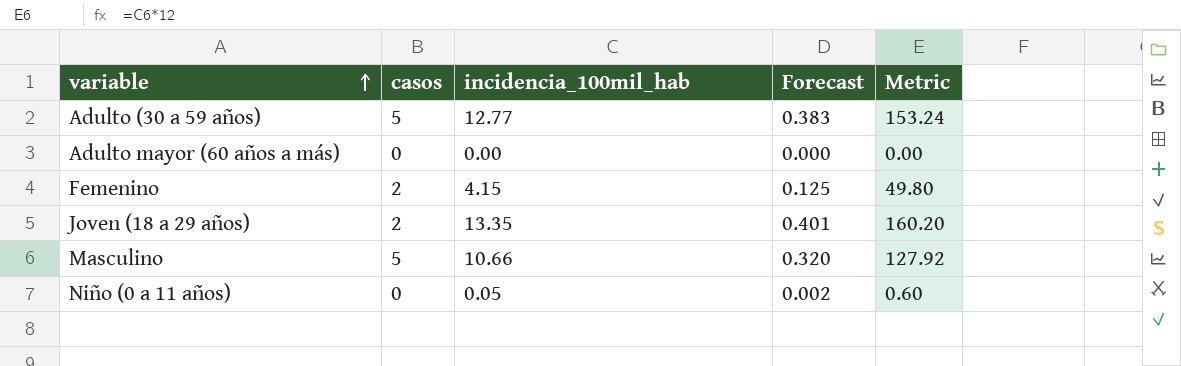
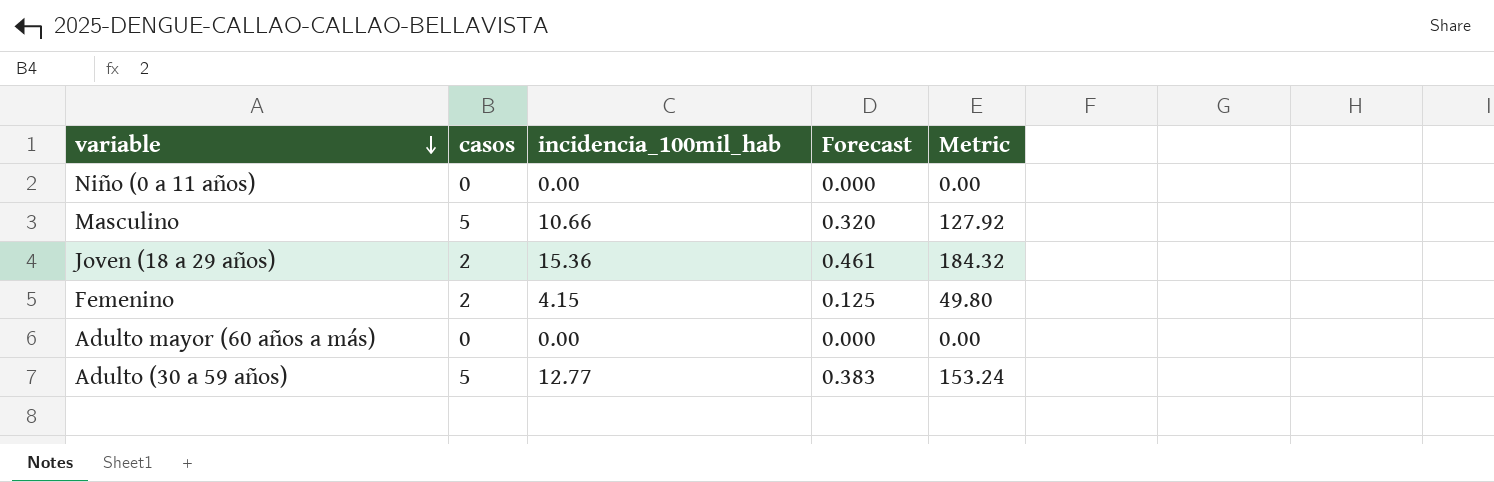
row order: variable ascending -> variable descending
Niño (0 a 11 años) | incidencia_100mil_hab: 0.05 -> 0.00
Niño (0 a 11 años) | Forecast: 0.002 -> 0.000
Niño (0 a 11 años) | Metric: 0.60 -> 0.00
Joven (18 a 29 años) | incidencia_100mil_hab: 13.35 -> 15.36
Joven (18 a 29 años) | Forecast: 0.401 -> 0.461
Joven (18 a 29 años) | Metric: 160.20 -> 184.32

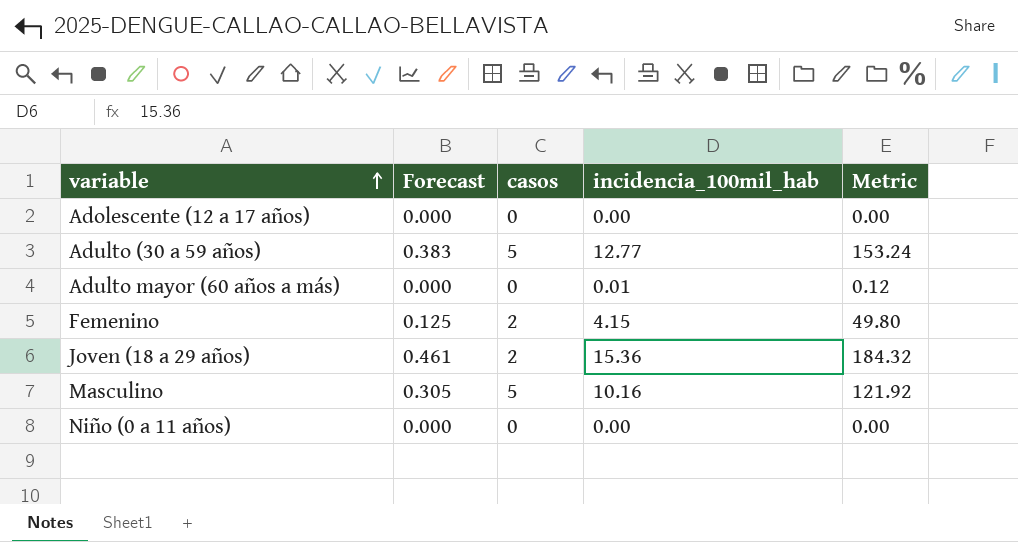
row order: variable descending -> variable ascending
column Forecast | position: 4 -> 2
row Adolescente (12 a 17 años): none -> 0.000 | 0 | 0.00 | 0.00
Adulto mayor (60 años a más) | incidencia_100mil_hab: 0.00 -> 0.01
Adulto mayor (60 años a más) | Metric: 0.00 -> 0.12
Masculino | Forecast: 0.320 -> 0.305
Masculino | incidencia_100mil_hab: 10.66 -> 10.16
Masculino | Metric: 127.92 -> 121.92

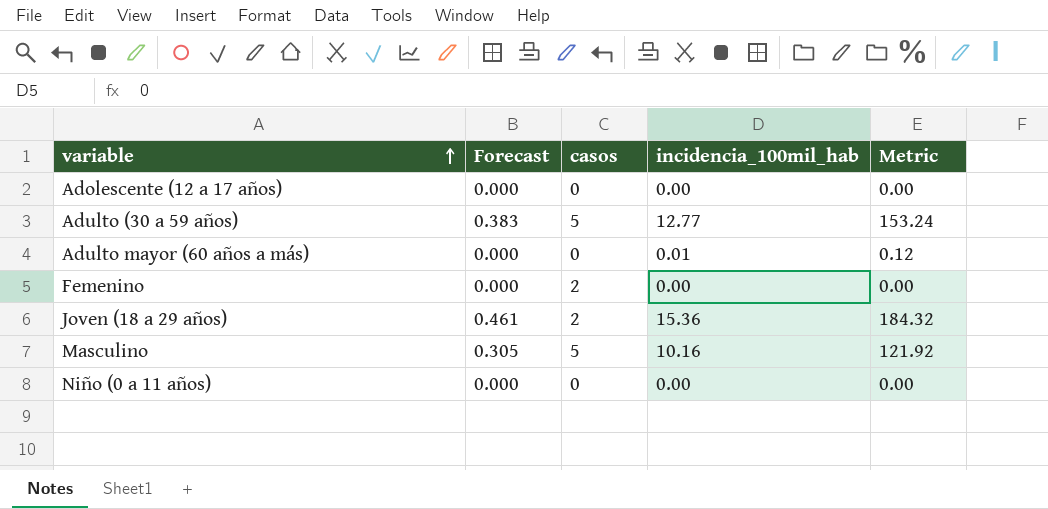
Femenino | Forecast: 0.125 -> 0.000
Femenino | incidencia_100mil_hab: 4.15 -> 0.00
Femenino | Metric: 49.80 -> 0.00

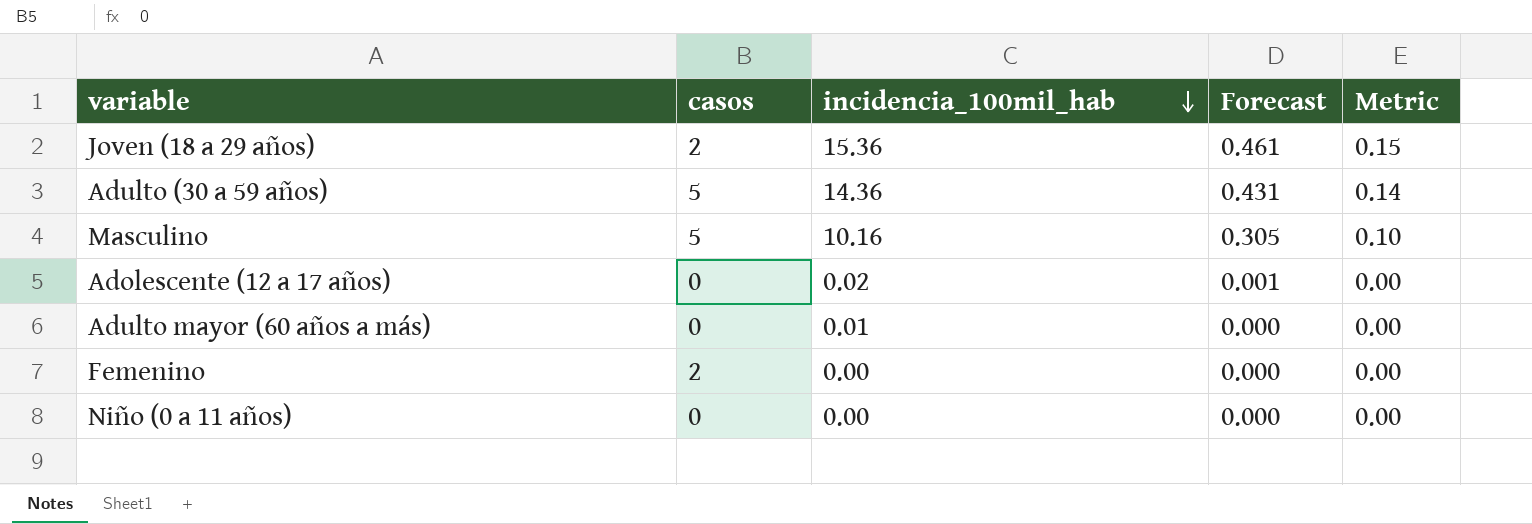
row order: variable ascending -> incidencia_100mil_hab descending
column Forecast | position: 2 -> 4
column Metric | formula: [incidencia_100mil_hab] * 12 -> [incidencia_100mil_hab] * 0.01
Adulto (30 a 59 años) | incidencia_100mil_hab: 12.77 -> 14.36
Adulto (30 a 59 años) | Forecast: 0.383 -> 0.431
Adolescente (12 a 17 años) | incidencia_100mil_hab: 0.00 -> 0.02
Adolescente (12 a 17 años) | Forecast: 0.000 -> 0.001

